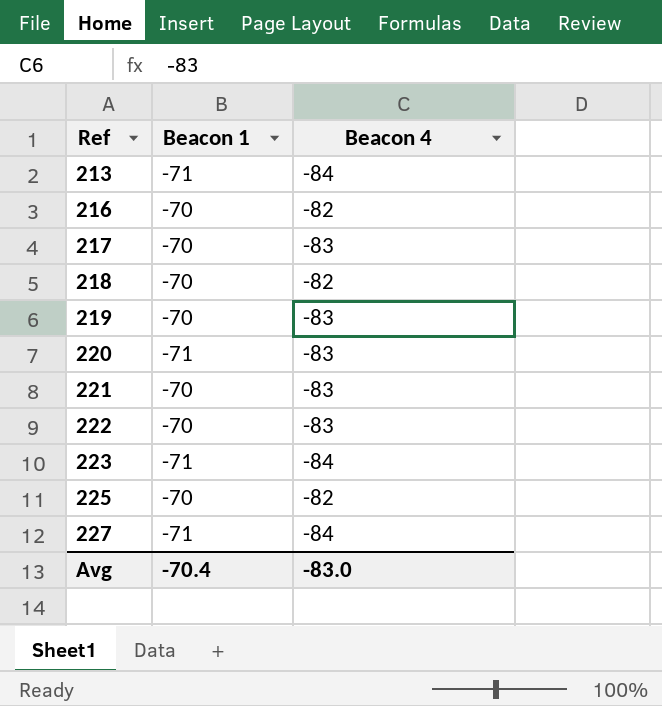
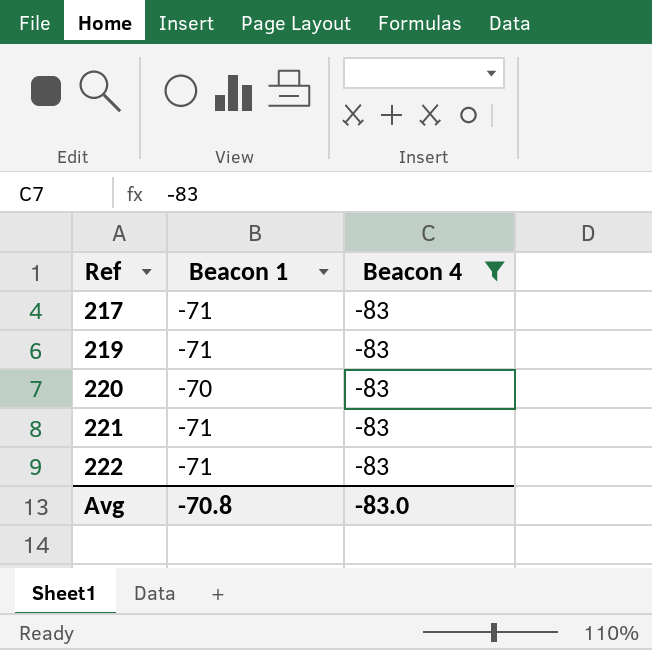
filter: none -> Beacon 4 = -83
217 | Beacon 1: -70 -> -71
219 | Beacon 1: -70 -> -71
220 | Beacon 1: -71 -> -70
221 | Beacon 1: -70 -> -71
222 | Beacon 1: -70 -> -71
Avg | Beacon 1: -70.4 -> -70.8

